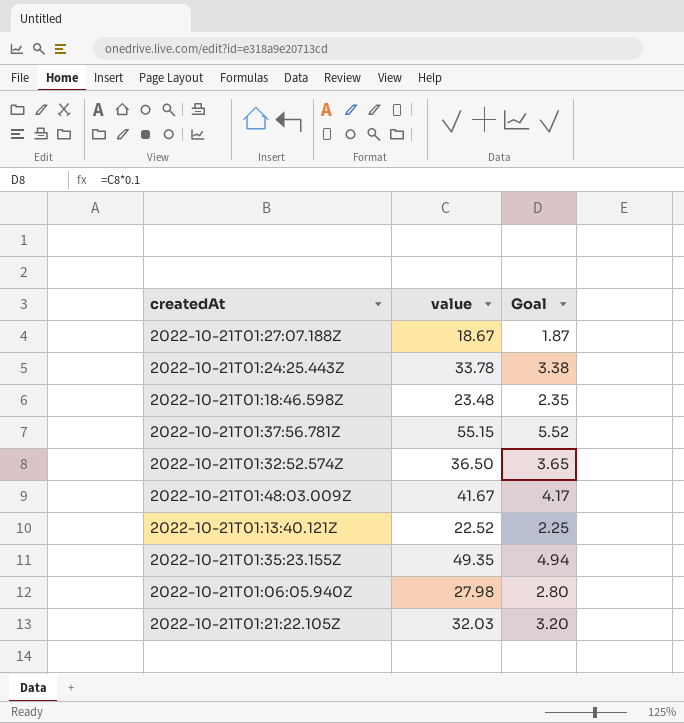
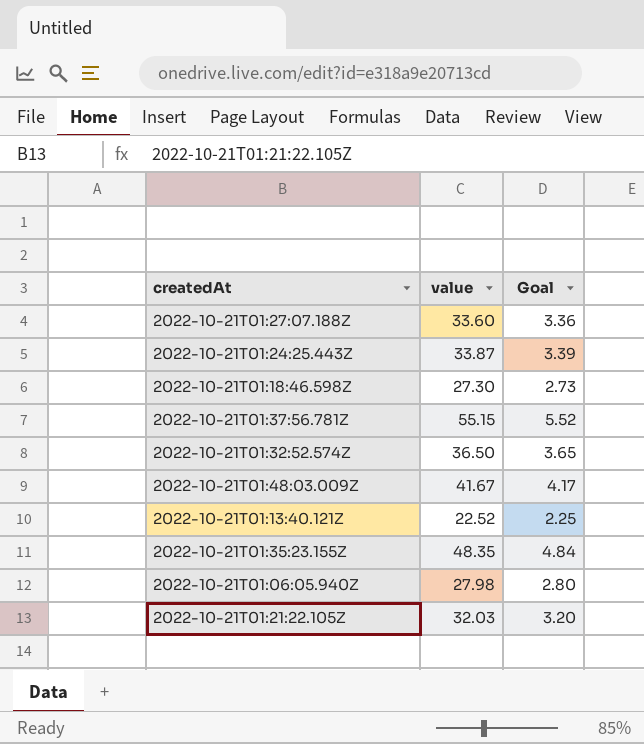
2022-10-21T01:27:07.188Z | value: 18.67 -> 33.60
2022-10-21T01:27:07.188Z | Goal: 1.87 -> 3.36
2022-10-21T01:24:25.443Z | value: 33.78 -> 33.87
2022-10-21T01:24:25.443Z | Goal: 3.38 -> 3.39
2022-10-21T01:18:46.598Z | value: 23.48 -> 27.30
2022-10-21T01:18:46.598Z | Goal: 2.35 -> 2.73
2022-10-21T01:35:23.155Z | value: 49.35 -> 48.35
2022-10-21T01:35:23.155Z | Goal: 4.94 -> 4.84

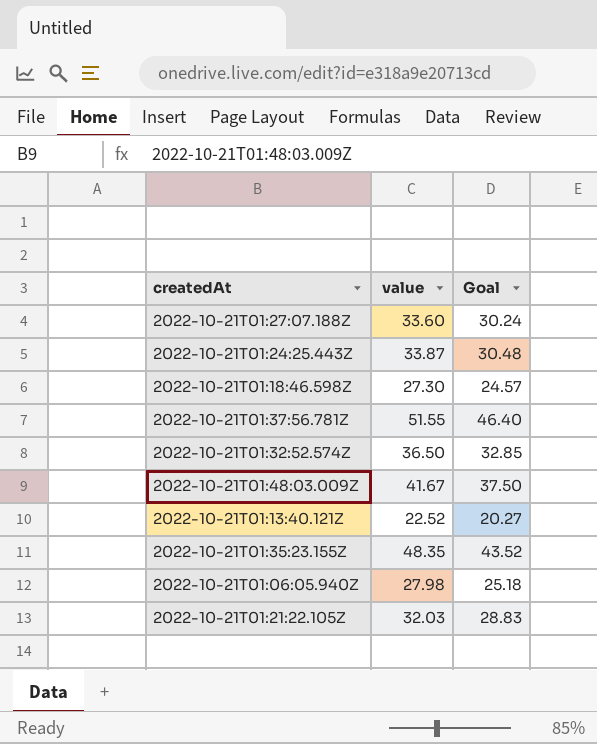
column Goal | formula: [value] * 0.1 -> [value] * 0.9
2022-10-21T01:37:56.781Z | value: 55.15 -> 51.55

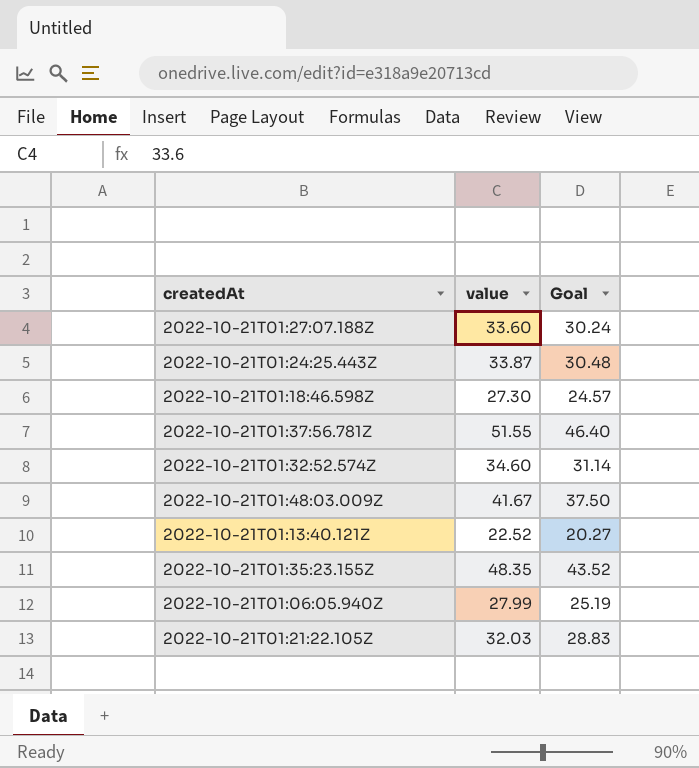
2022-10-21T01:32:52.574Z | value: 36.50 -> 34.60
2022-10-21T01:32:52.574Z | Goal: 32.85 -> 31.14
2022-10-21T01:06:05.940Z | value: 27.98 -> 27.99
2022-10-21T01:06:05.940Z | Goal: 25.18 -> 25.19

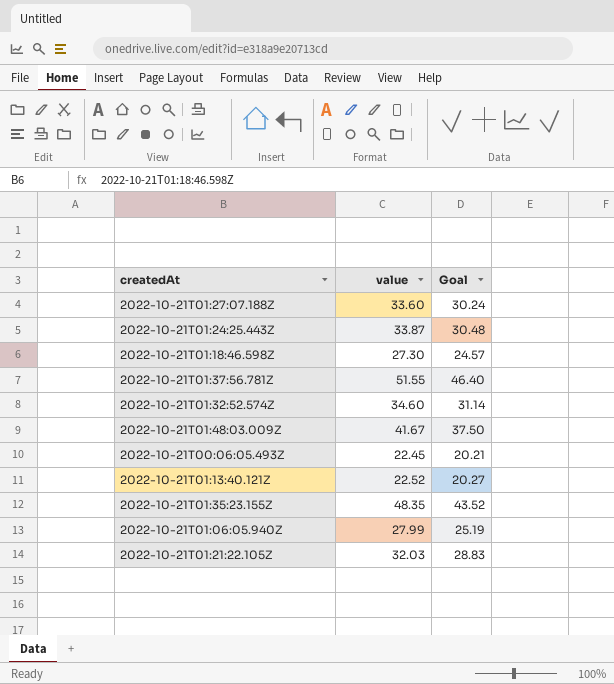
row 2022-10-21T00:06:05.493Z: none -> 22.45 | 20.21

